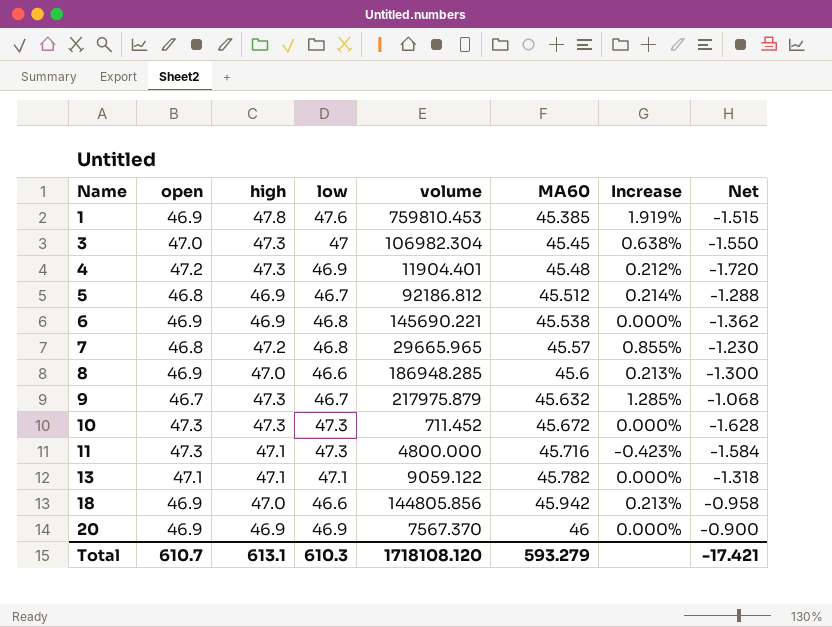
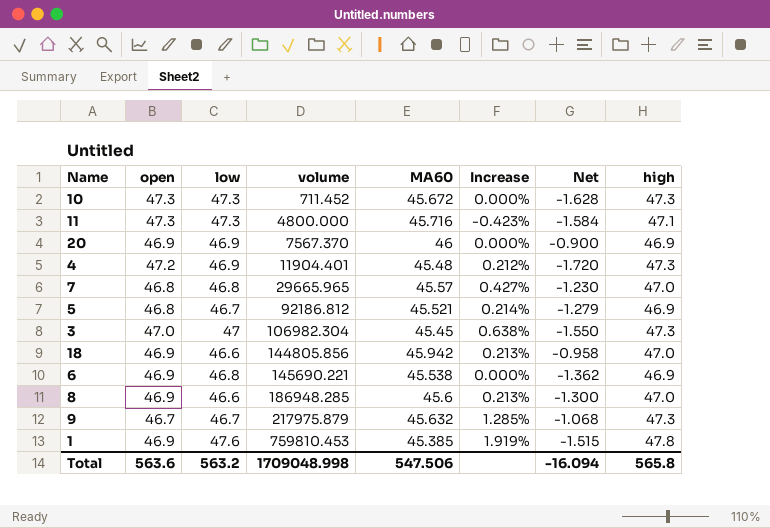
row order: Name ascending -> volume ascending
column high | position: 3 -> 8
row 13: 47.1 | 47.1 | 47.1 | 9059.122 | 45.782 | 0.000% | -1.318 -> none
7 | Increase: 0.855% -> 0.427%
7 | high: 47.2 -> 47.0
5 | MA60: 45.512 -> 45.521
5 | Net: -1.288 -> -1.279
Total | open: 610.7 -> 563.6
Total | low: 610.3 -> 563.2
Total | volume: 1718108.120 -> 1709048.998
Total | MA60: 593.279 -> 547.506
Total | Net: -17.421 -> -16.094
Total | high: 613.1 -> 565.8

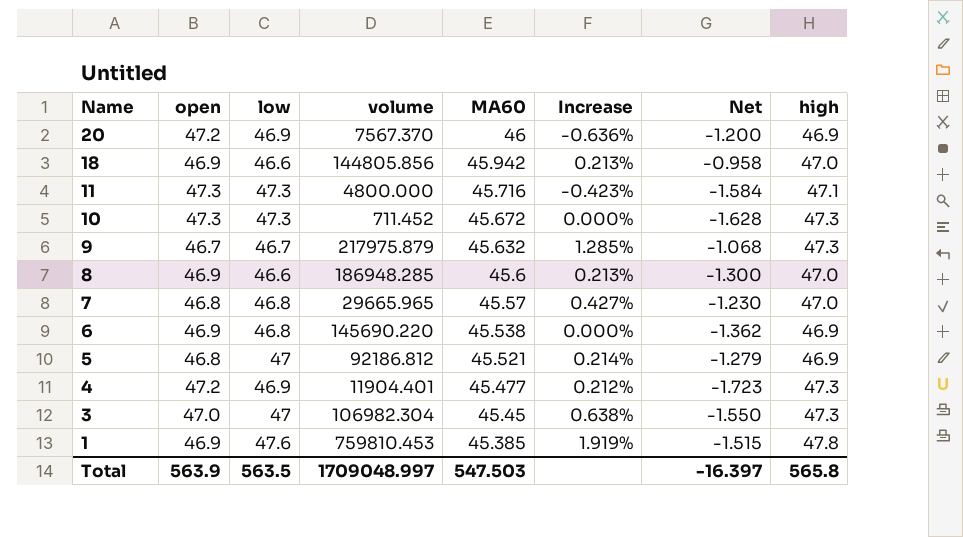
row order: volume ascending -> Name descending
20 | open: 46.9 -> 47.2
20 | Increase: 0.000% -> -0.636%
20 | Net: -0.900 -> -1.200
6 | volume: 145690.221 -> 145690.220
5 | low: 46.7 -> 47
4 | MA60: 45.48 -> 45.477
4 | Net: -1.720 -> -1.723
Total | open: 563.6 -> 563.9
Total | low: 563.2 -> 563.5
Total | volume: 1709048.998 -> 1709048.997
Total | MA60: 547.506 -> 547.503
Total | Net: -16.094 -> -16.397

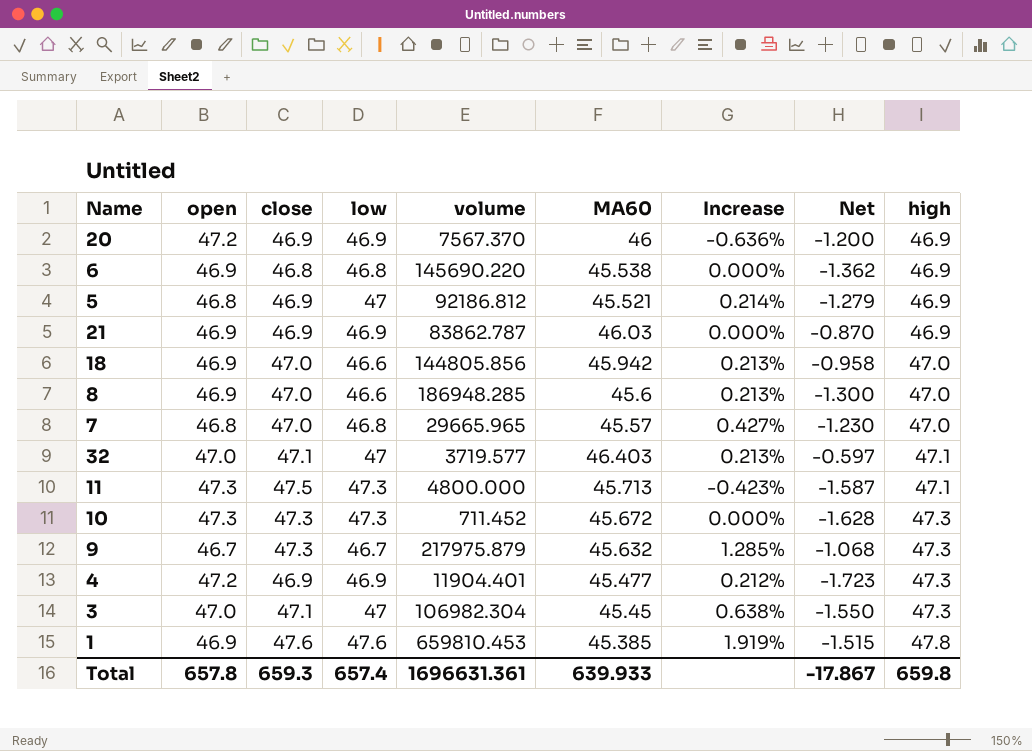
row order: Name descending -> high ascending
column close | position: none -> 3
row 21: none -> 46.9 | 46.9 | 46.9 | 83862.787 | 46.03 | 0.000% | -0.870 | 46.9
row 32: none -> 47.0 | 47.1 | 47 | 3719.577 | 46.403 | 0.213% | -0.597 | 47.1
11 | MA60: 45.716 -> 45.713
11 | Net: -1.584 -> -1.587
1 | volume: 759810.453 -> 659810.453
Total | open: 563.9 -> 657.8
Total | low: 563.5 -> 657.4
Total | volume: 1709048.997 -> 1696631.361
Total | MA60: 547.503 -> 639.933
Total | Net: -16.397 -> -17.867
Total | high: 565.8 -> 659.8

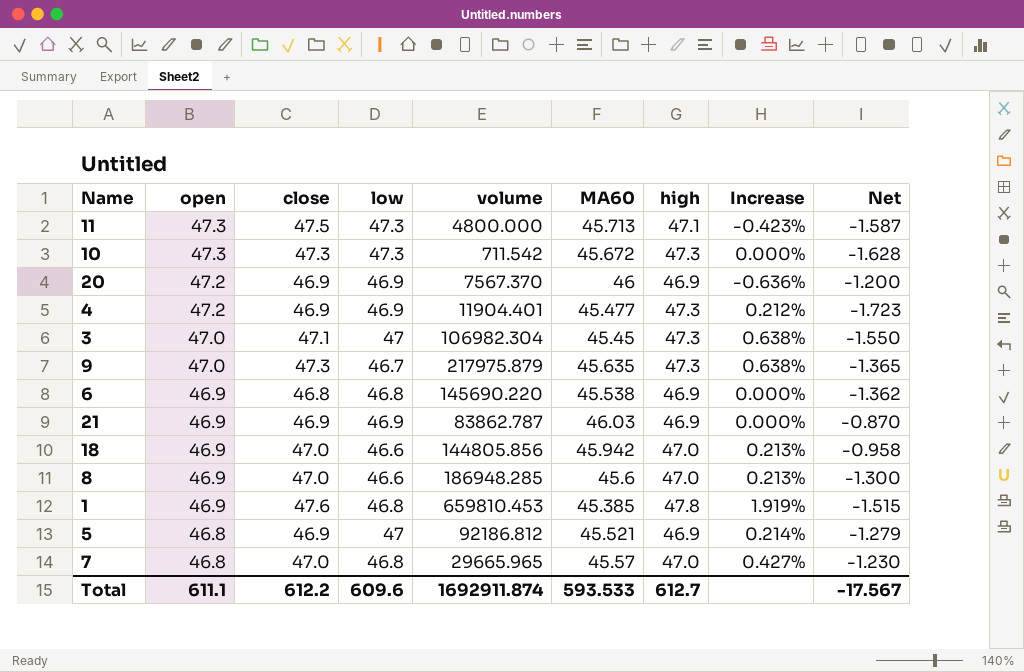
row order: high ascending -> open descending
column high | position: 9 -> 7
row 32: 47.0 | 47.1 | 47 | 3719.577 | 46.403 | 0.213% | -0.597 | 47.1 -> none
10 | volume: 711.452 -> 711.542
9 | open: 46.7 -> 47.0
9 | MA60: 45.632 -> 45.635
9 | Increase: 1.285% -> 0.638%
9 | Net: -1.068 -> -1.365
1 | low: 47.6 -> 46.8
Total | open: 657.8 -> 611.1
Total | close: 659.3 -> 612.2
Total | low: 657.4 -> 609.6
Total | volume: 1696631.361 -> 1692911.874
Total | MA60: 639.933 -> 593.533
Total | high: 659.8 -> 612.7
Total | Net: -17.867 -> -17.567

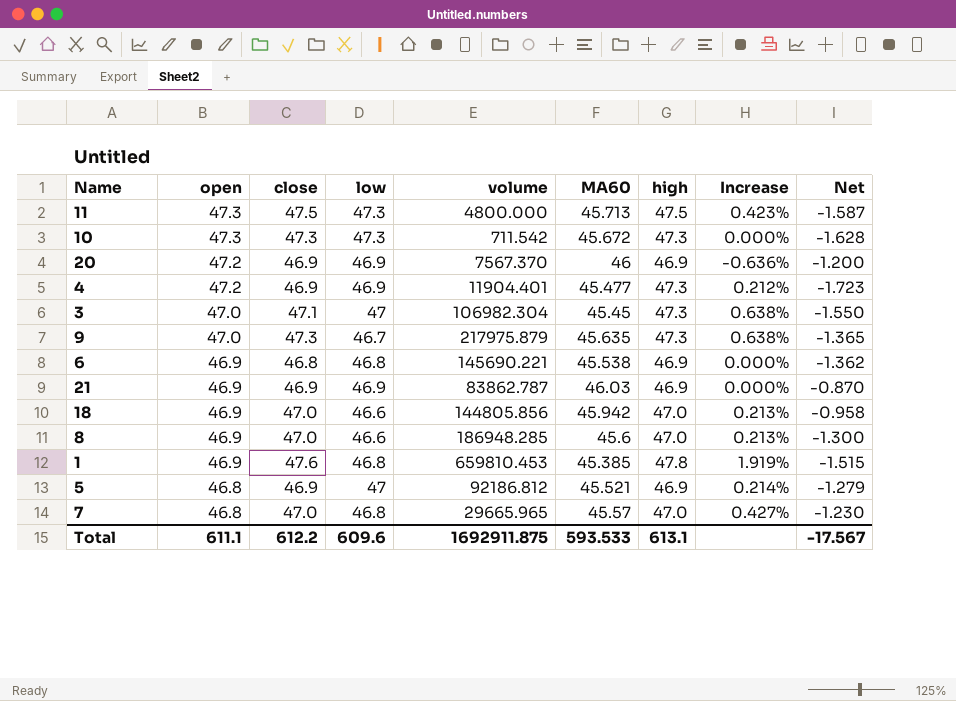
11 | high: 47.1 -> 47.5
11 | Increase: -0.423% -> 0.423%
6 | volume: 145690.220 -> 145690.221
Total | volume: 1692911.874 -> 1692911.875
Total | high: 612.7 -> 613.1

